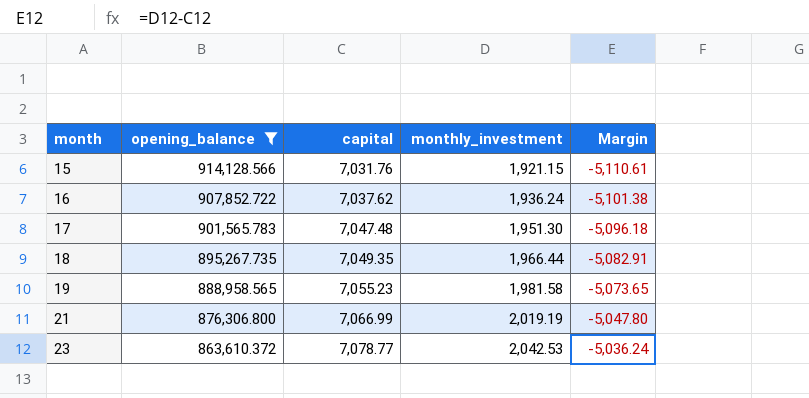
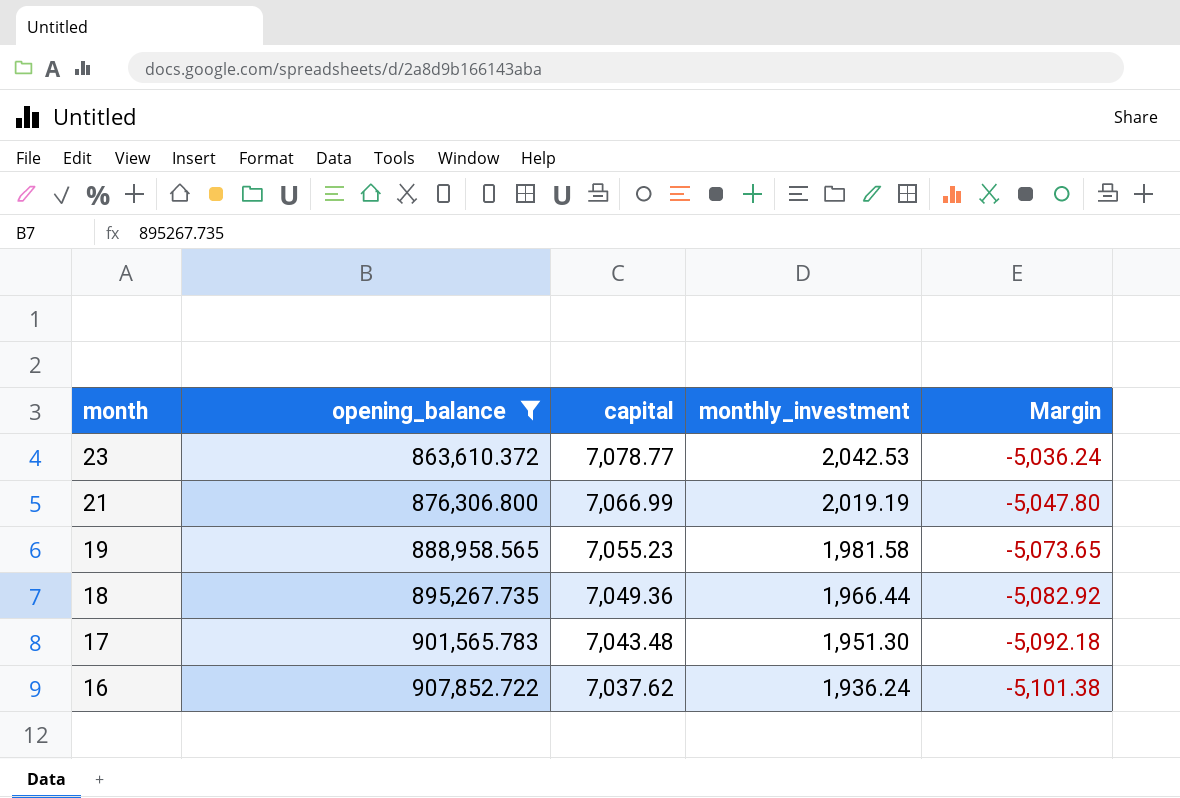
row order: month ascending -> month descending
row 15: 914,128.566 | 7,031.76 | 1,921.15 | -5,110.61 -> none
18 | capital: 7,049.35 -> 7,049.36
18 | Margin: -5,082.91 -> -5,082.92
17 | capital: 7,047.48 -> 7,043.48
17 | Margin: -5,096.18 -> -5,092.18

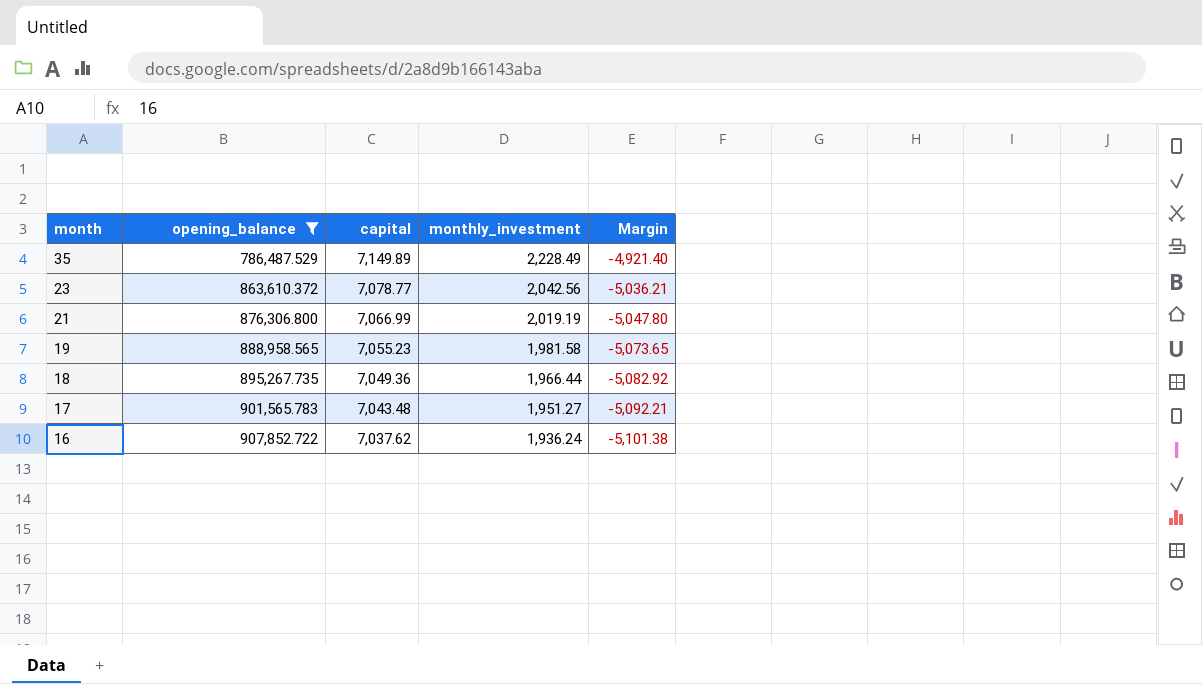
row 35: none -> 786,487.529 | 7,149.89 | 2,228.49 | -4,921.40
23 | monthly_investment: 2,042.53 -> 2,042.56
23 | Margin: -5,036.24 -> -5,036.21
17 | monthly_investment: 1,951.30 -> 1,951.27
17 | Margin: -5,092.18 -> -5,092.21

